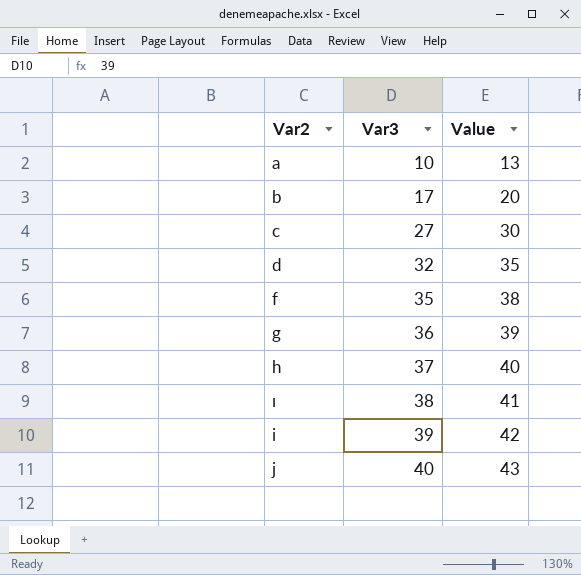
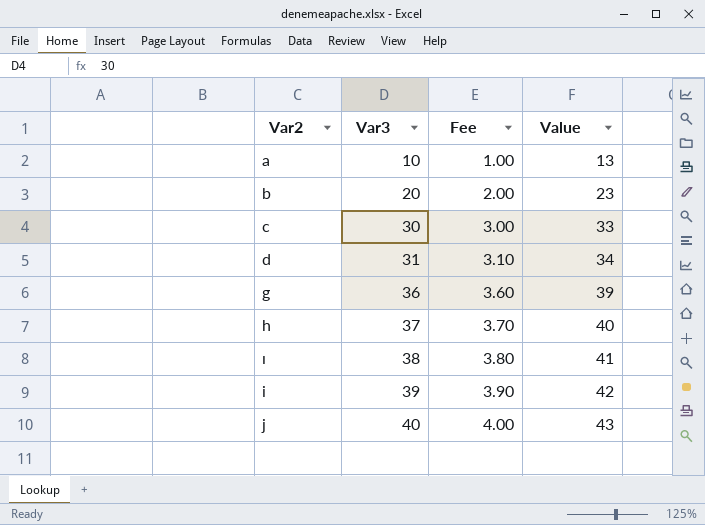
column Fee | formula: none -> [Var3] * 0.1
row f: 35 | 38 -> none
b | Var3: 17 -> 20
b | Value: 20 -> 23
c | Var3: 27 -> 30
c | Value: 30 -> 33
d | Var3: 32 -> 31
d | Value: 35 -> 34

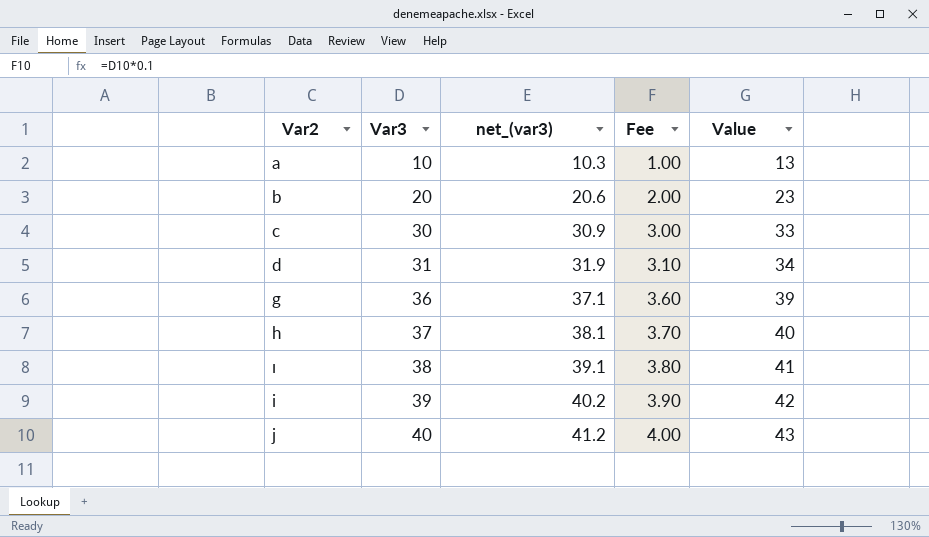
column net_(var3) | formula: none -> [Var3] * 1.03

